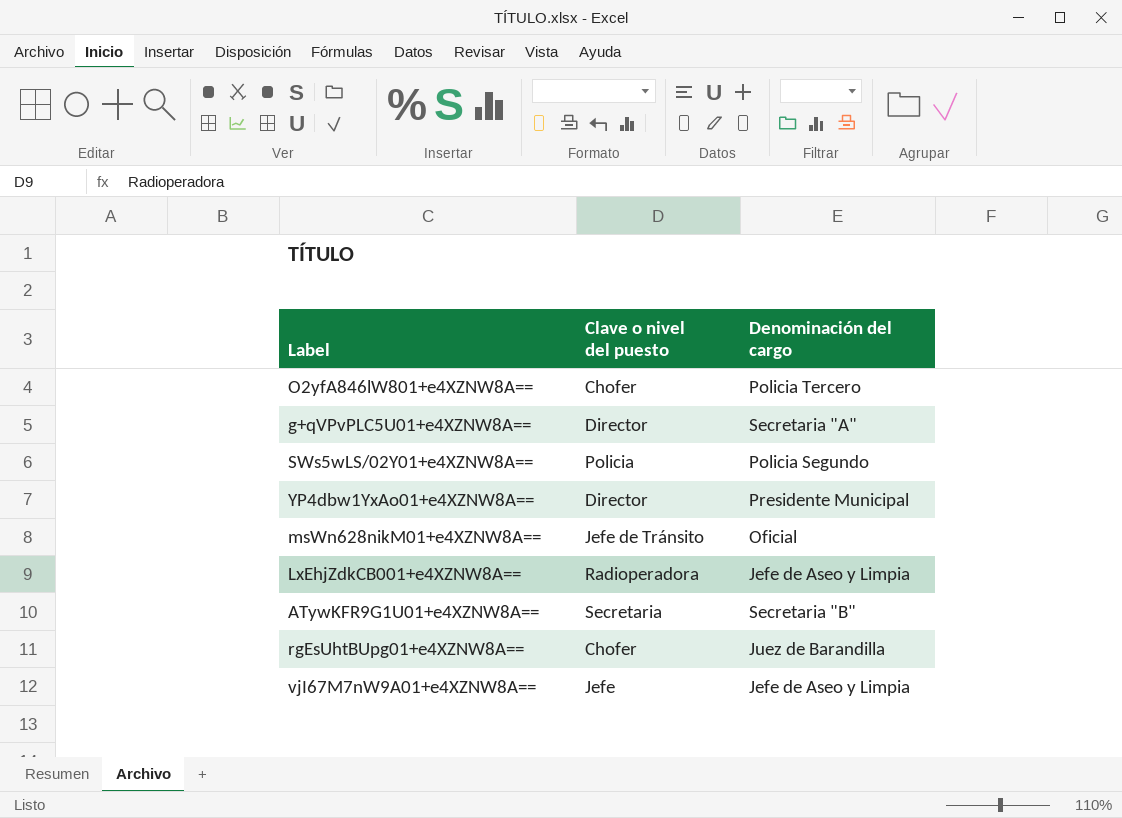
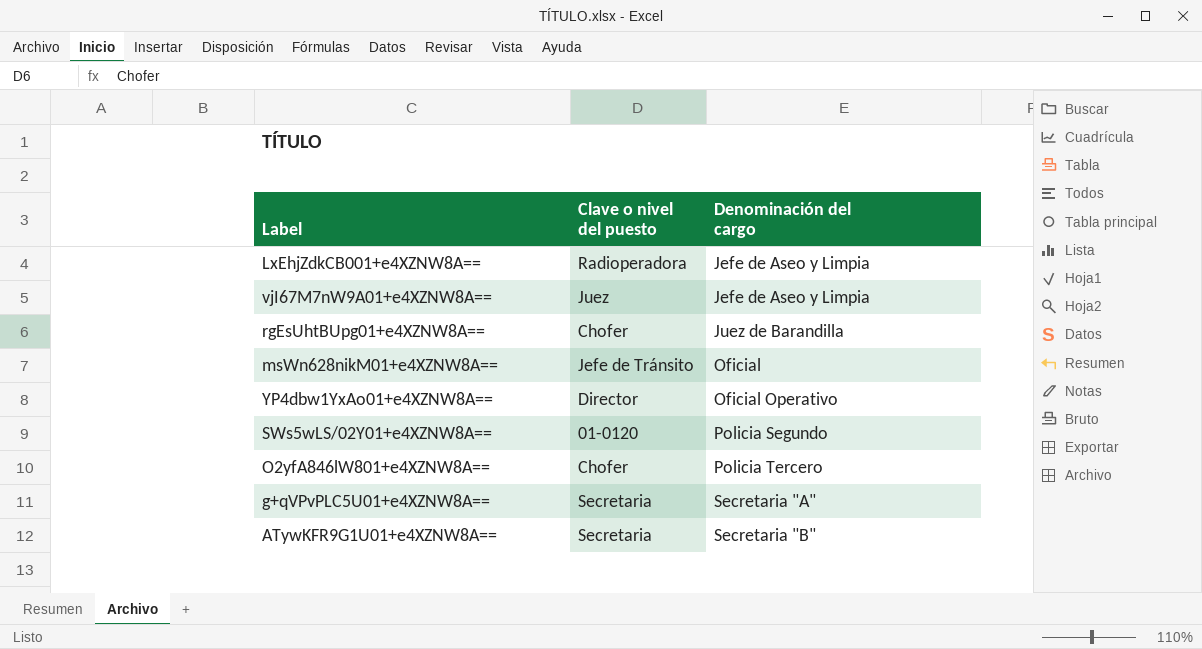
row order: none -> Denominación del cargo ascending
vjI67M7nW9A01+e4XZNW8A== | Clave o nivel del puesto: Jefe -> Juez
YP4dbw1YxAo01+e4XZNW8A== | Denominación del cargo: Presidente Municipal -> Oficial Operativo
SWs5wLS/02Y01+e4XZNW8A== | Clave o nivel del puesto: Policia -> 01-0120
g+qVPvPLC5U01+e4XZNW8A== | Clave o nivel del puesto: Director -> Secretaria

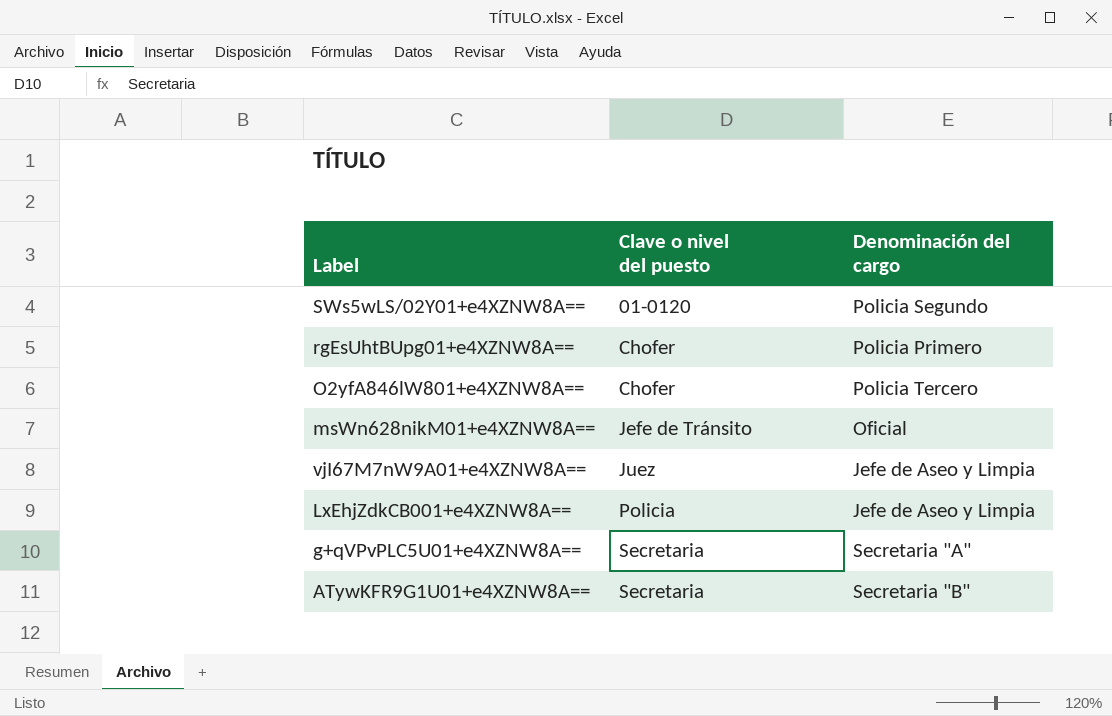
row order: Denominación del cargo ascending -> Clave o nivel del puesto ascending
row YP4dbw1YxAo01+e4XZNW8A==: Director | Oficial Operativo -> none
rgEsUhtBUpg01+e4XZNW8A== | Denominación del cargo: Juez de Barandilla -> Policia Primero
LxEhjZdkCB001+e4XZNW8A== | Clave o nivel del puesto: Radioperadora -> Policia

